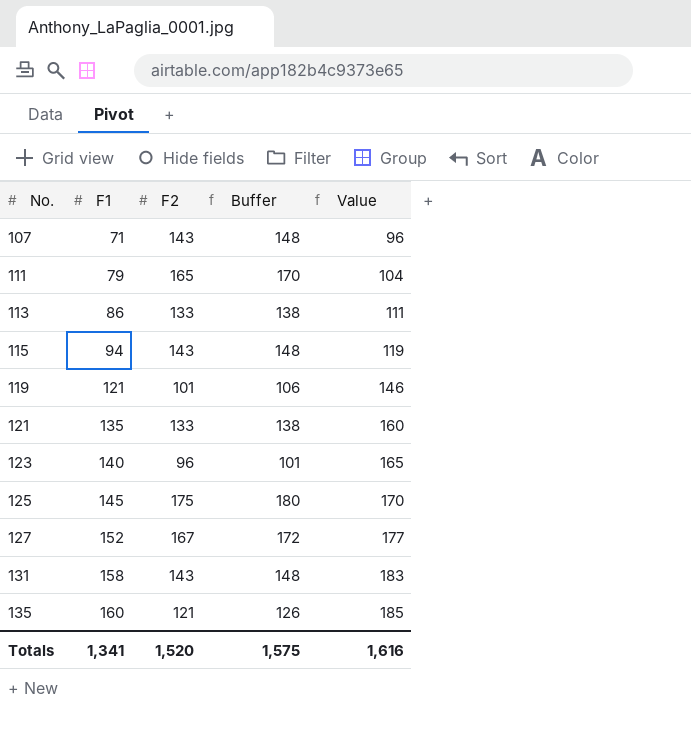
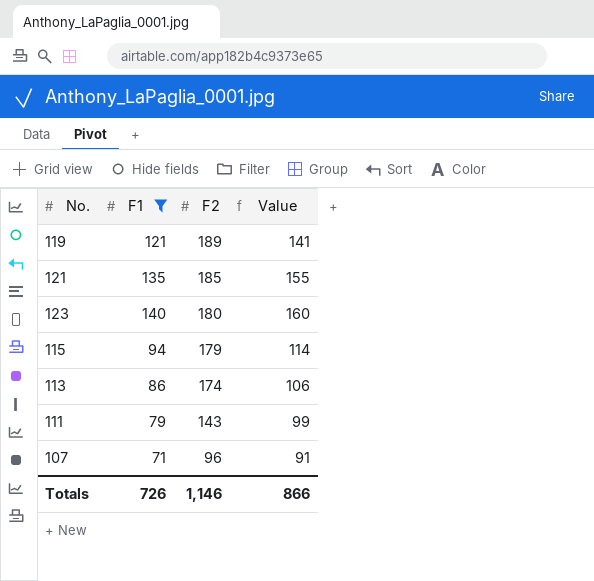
filter: none -> F1 <= 140
row order: No. ascending -> F2 descending
column Buffer | formula: [F2] + 5 -> none
column Value | formula: [F1] + 25 -> [F1] + 20
119 | F2: 101 -> 189
121 | F2: 133 -> 185
123 | F2: 96 -> 180
115 | F2: 143 -> 179
113 | F2: 133 -> 174
111 | F2: 165 -> 143
107 | F2: 143 -> 96
Totals | F1: 1,341 -> 726
Totals | F2: 1,520 -> 1,146
Totals | Value: 1,616 -> 866

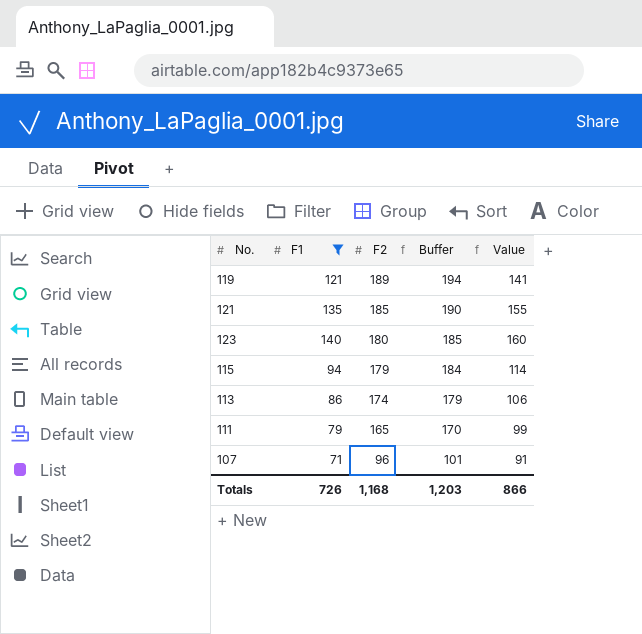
column Buffer | formula: none -> [F2] + 5
111 | F2: 143 -> 165
Totals | F2: 1,146 -> 1,168

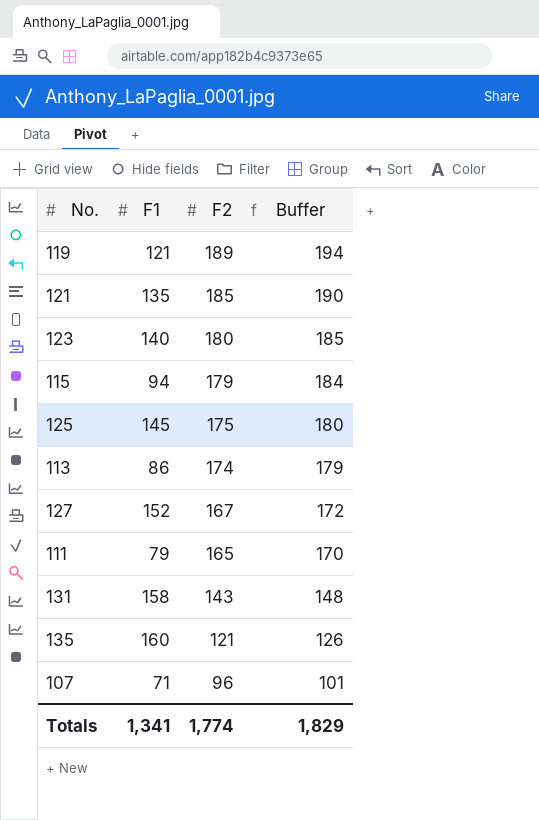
filter: F1 <= 140 -> none
column Value | formula: [F1] + 20 -> none
Totals | F1: 726 -> 1,341
Totals | F2: 1,168 -> 1,774
Totals | Buffer: 1,203 -> 1,829

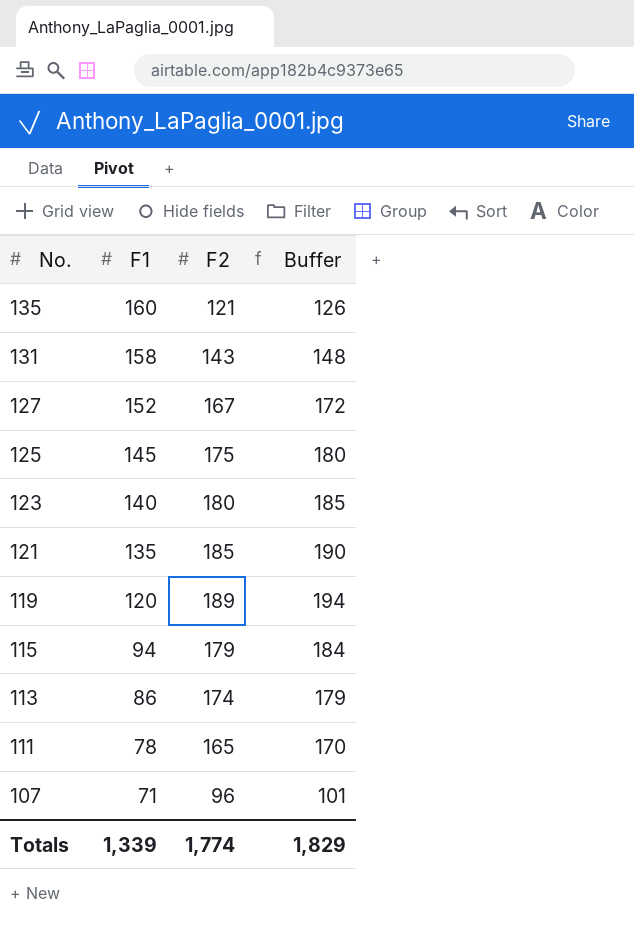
row order: F2 descending -> No. descending
119 | F1: 121 -> 120
111 | F1: 79 -> 78
Totals | F1: 1,341 -> 1,339

